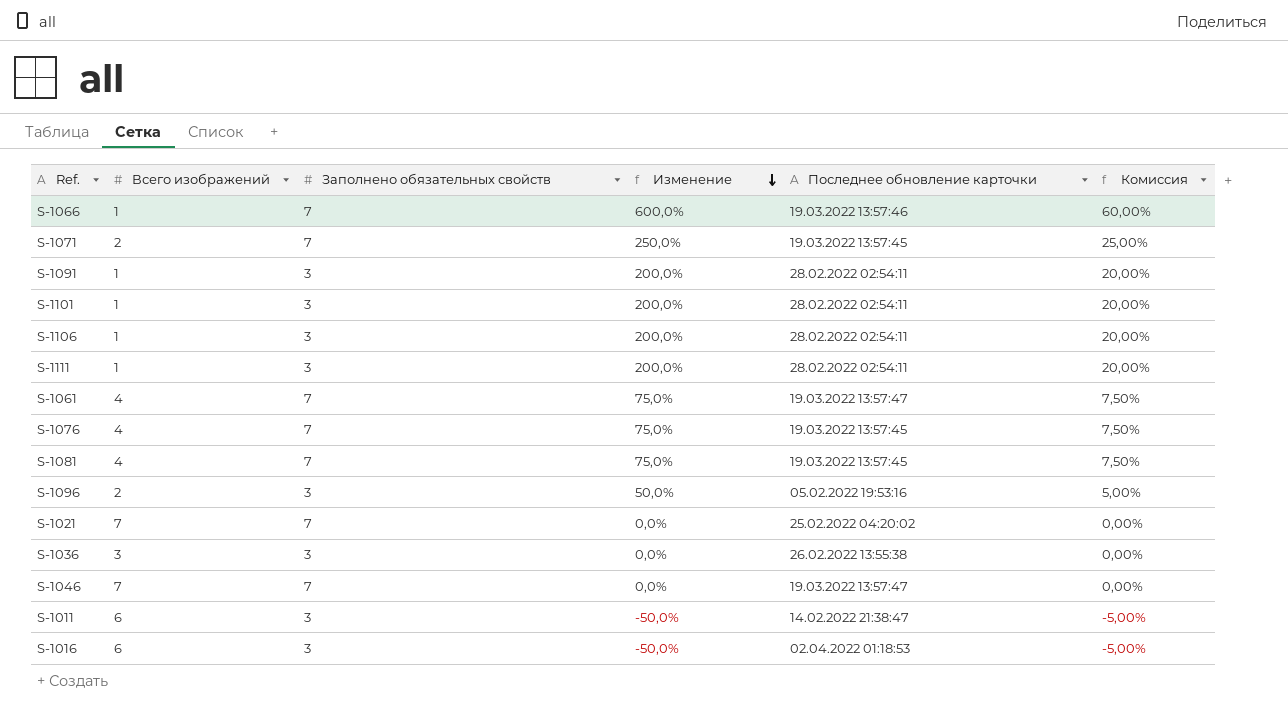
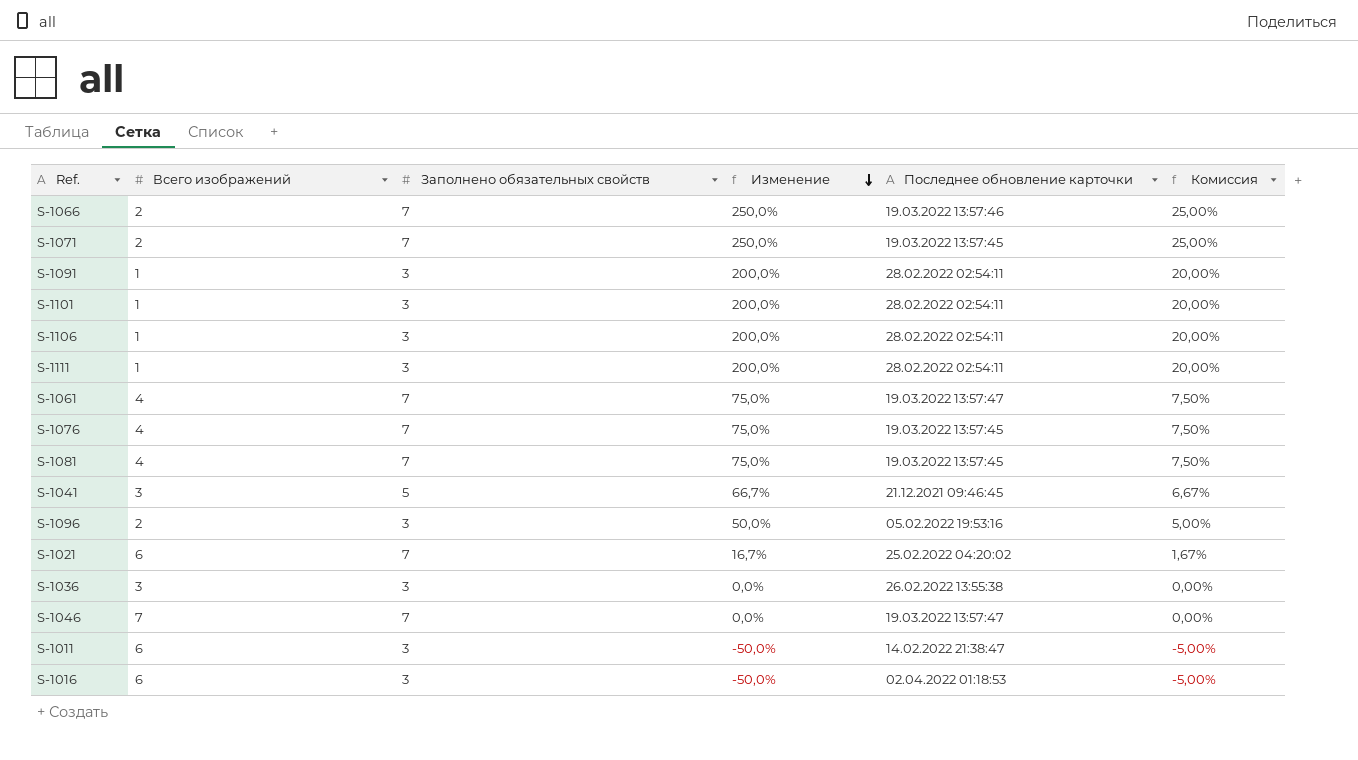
S-1066 | Всего изображений: 1 -> 2
S-1066 | Изменение: 600,0% -> 250,0%
S-1066 | Комиссия: 60,00% -> 25,00%
row S-1041: none -> 3 | 5 | 66,7% | 21.12.2021 09:46:45 | 6,67%
S-1021 | Всего изображений: 7 -> 6
S-1021 | Изменение: 0,0% -> 16,7%
S-1021 | Комиссия: 0,00% -> 1,67%

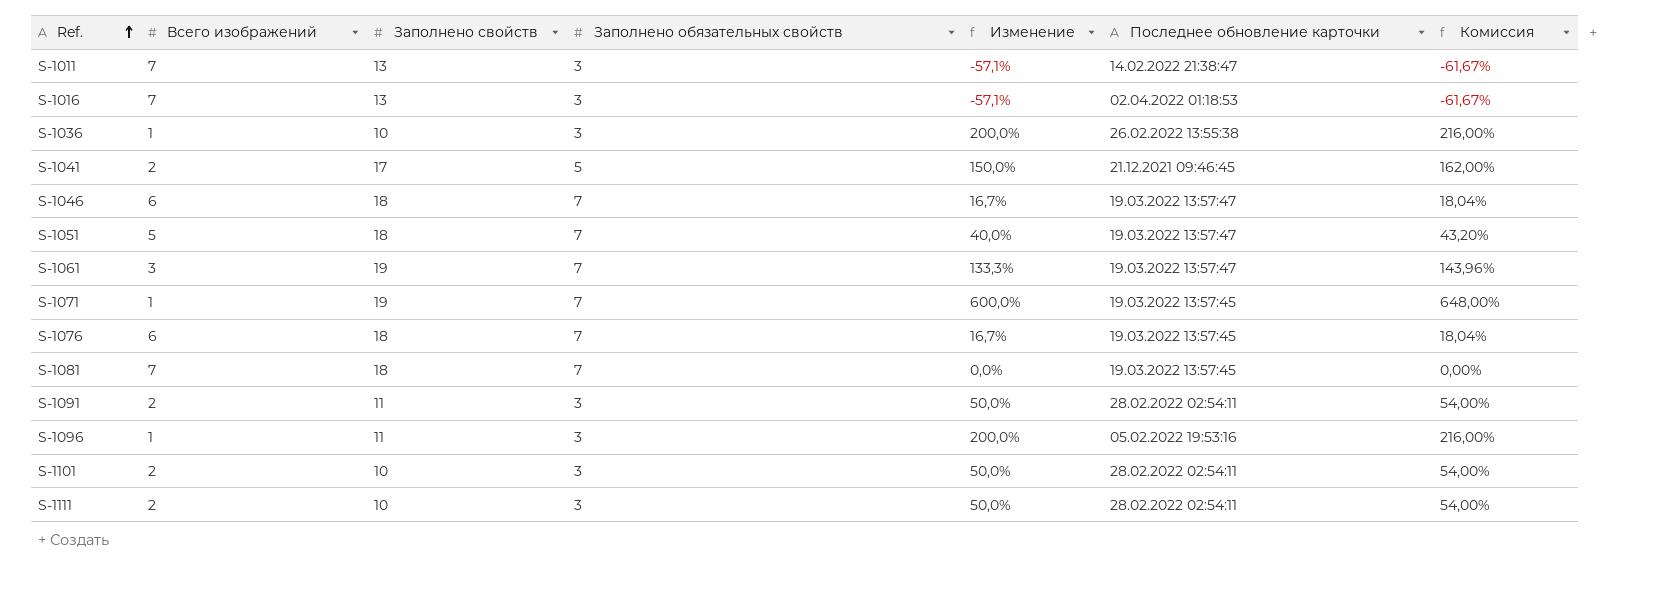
row order: Изменение descending -> Ref. ascending
column Заполнено свойств | position: none -> 3
column Комиссия | formula: [Изменение] * 0,1 -> [Изменение] * 1,08
row S-1066: 2 | 7 | 250,0% | 19.03.2022 13:57:46 | 25,00% -> none
row S-1106: 1 | 3 | 200,0% | 28.02.2022 02:54:11 | 20,00% -> none
row S-1021: 6 | 7 | 16,7% | 25.02.2022 04:20:02 | 1,67% -> none
S-1011 | Всего изображений: 6 -> 7
S-1011 | Изменение: -50,0% -> -57,1%
S-1016 | Всего изображений: 6 -> 7
S-1016 | Изменение: -50,0% -> -57,1%
S-1036 | Всего изображений: 3 -> 1
S-1036 | Изменение: 0,0% -> 200,0%
S-1041 | Всего изображений: 3 -> 2
S-1041 | Изменение: 66,7% -> 150,0%
S-1046 | Всего изображений: 7 -> 6
S-1046 | Изменение: 0,0% -> 16,7%
row S-1051: none -> 5 | 18 | 7 | 40,0% | 19.03.2022 13:57:47 | 43,20%
S-1061 | Всего изображений: 4 -> 3
S-1061 | Изменение: 75,0% -> 133,3%
S-1071 | Всего изображений: 2 -> 1
S-1071 | Изменение: 250,0% -> 600,0%
S-1076 | Всего изображений: 4 -> 6
S-1076 | Изменение: 75,0% -> 16,7%
S-1081 | Всего изображений: 4 -> 7
S-1081 | Изменение: 75,0% -> 0,0%
S-1091 | Всего изображений: 1 -> 2
S-1091 | Изменение: 200,0% -> 50,0%
S-1096 | Всего изображений: 2 -> 1
S-1096 | Изменение: 50,0% -> 200,0%
S-1101 | Всего изображений: 1 -> 2
S-1101 | Изменение: 200,0% -> 50,0%
S-1111 | Всего изображений: 1 -> 2
S-1111 | Изменение: 200,0% -> 50,0%

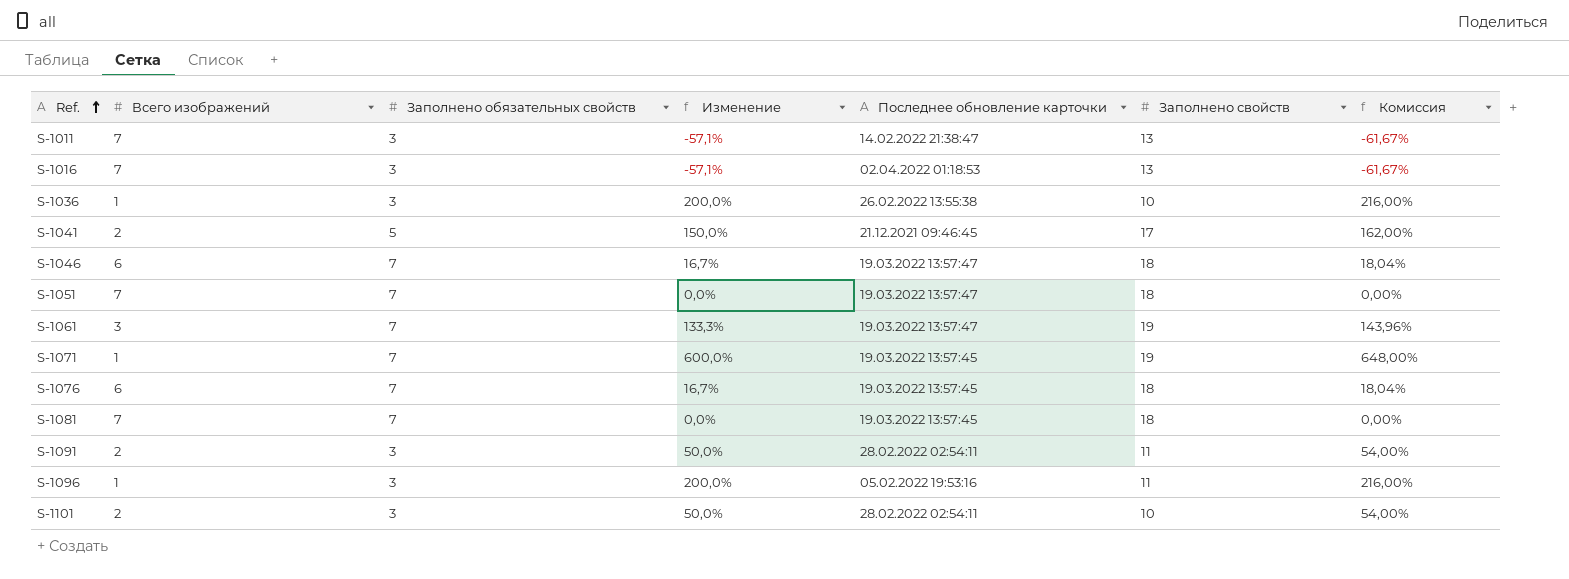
column Заполнено свойств | position: 3 -> 6
row S-1111: 2 | 10 | 3 | 50,0% | 28.02.2022 02:54:11 | 54,00% -> none
S-1051 | Всего изображений: 5 -> 7
S-1051 | Изменение: 40,0% -> 0,0%
S-1051 | Комиссия: 43,20% -> 0,00%

